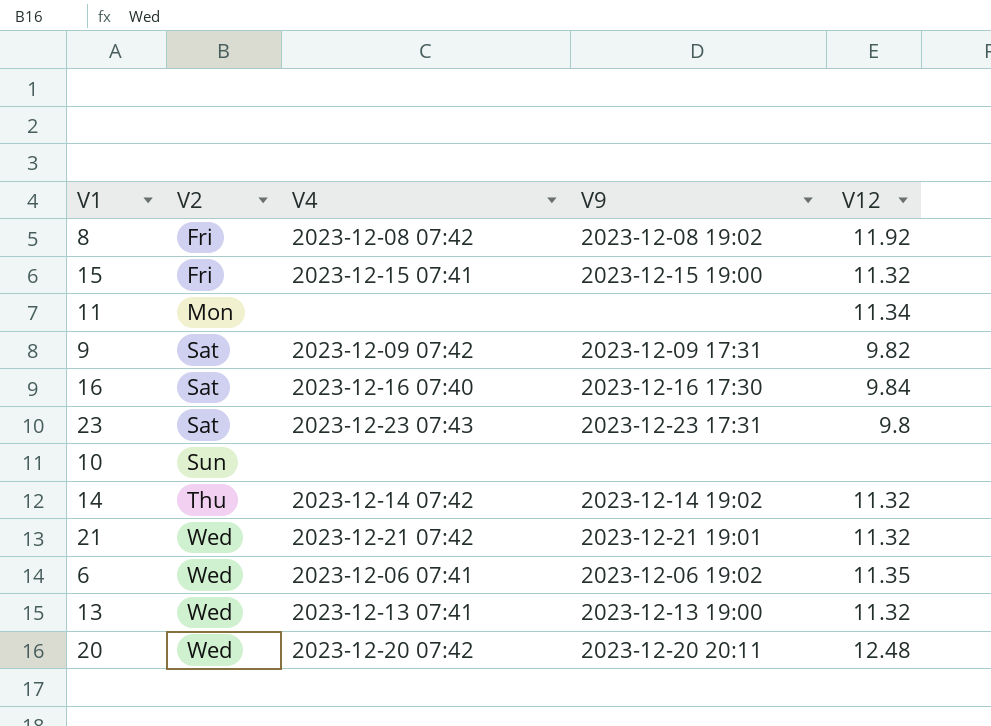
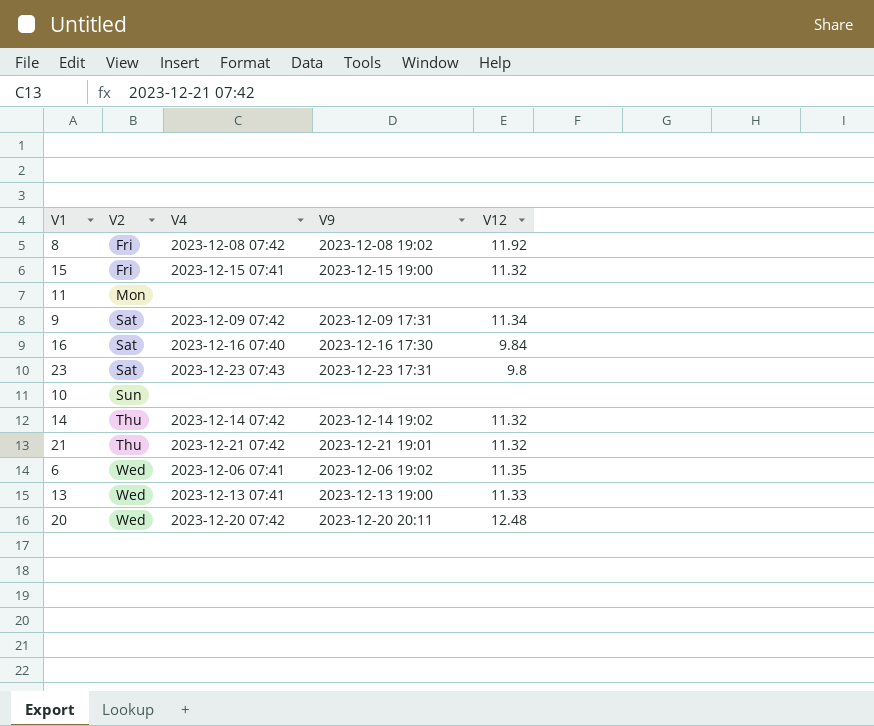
11 | V12: 11.34 -> none
9 | V12: 9.82 -> 11.34
21 | V2: Wed -> Thu
13 | V12: 11.32 -> 11.33

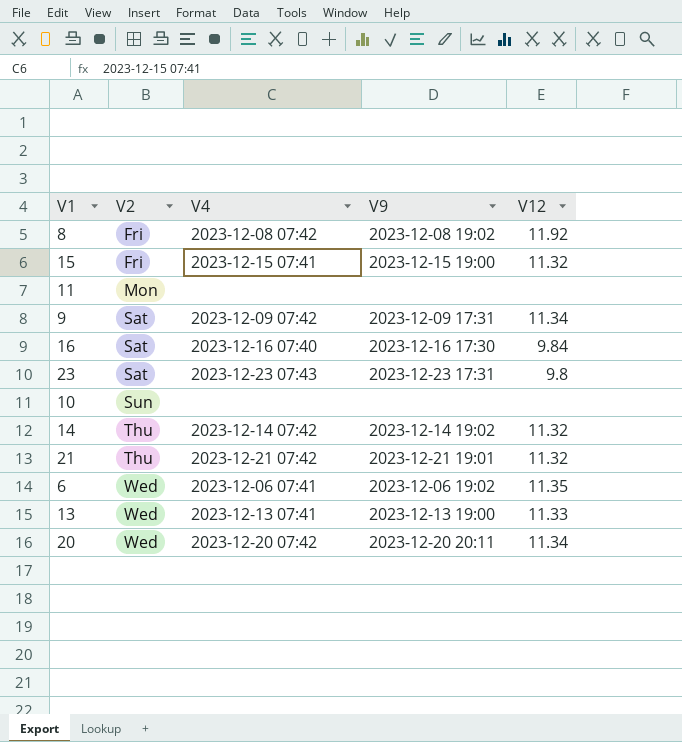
20 | V12: 12.48 -> 11.34

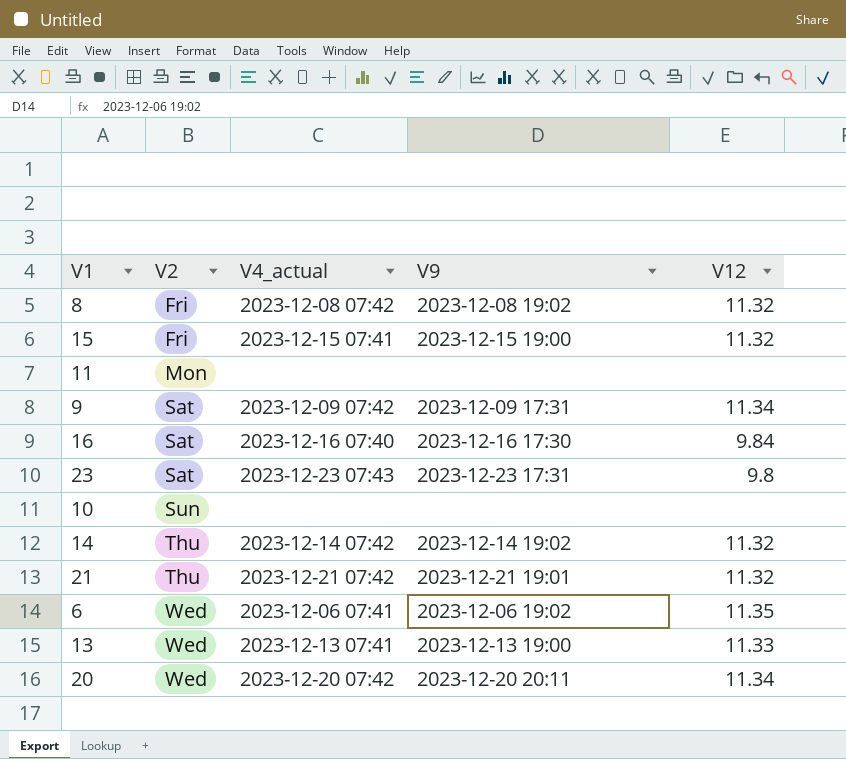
column name: V4 -> V4_actual
8 | V12: 11.92 -> 11.32

